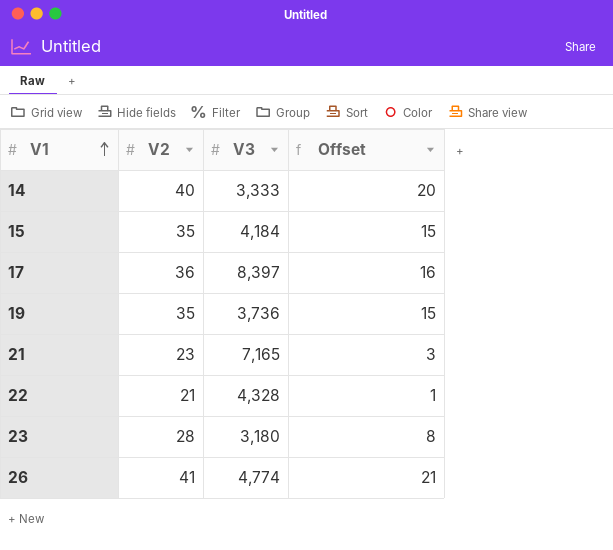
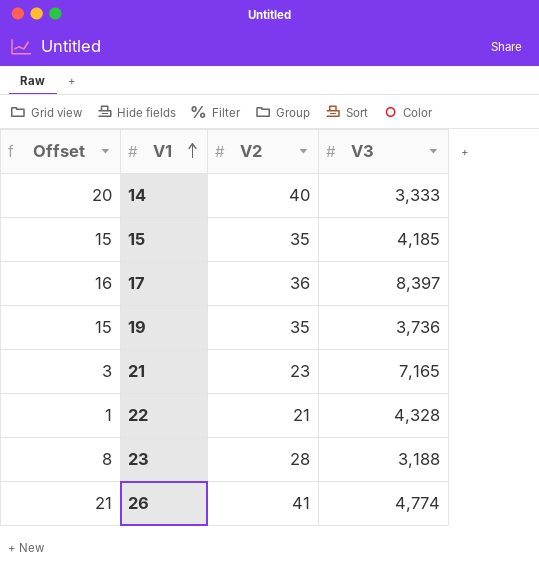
column Offset | position: 4 -> 1
15 | V3: 4,184 -> 4,185
23 | V3: 3,180 -> 3,188

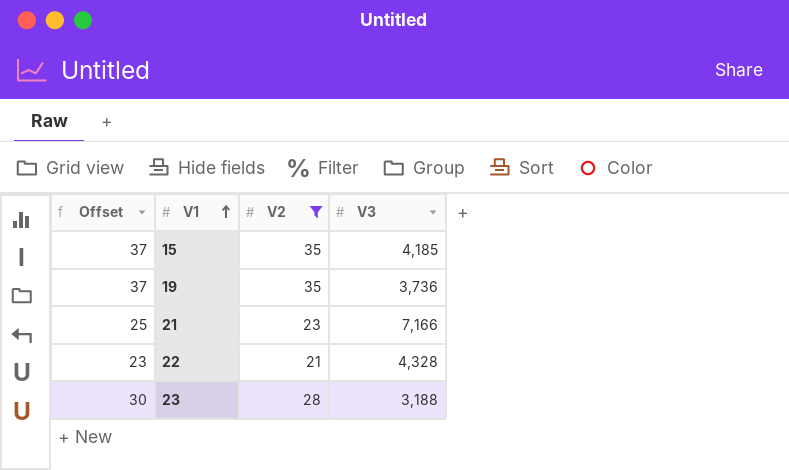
filter: none -> V2 <= 35
column Offset | formula: [V2] - 20 -> [V2] + 2
21 | V3: 7,165 -> 7,166

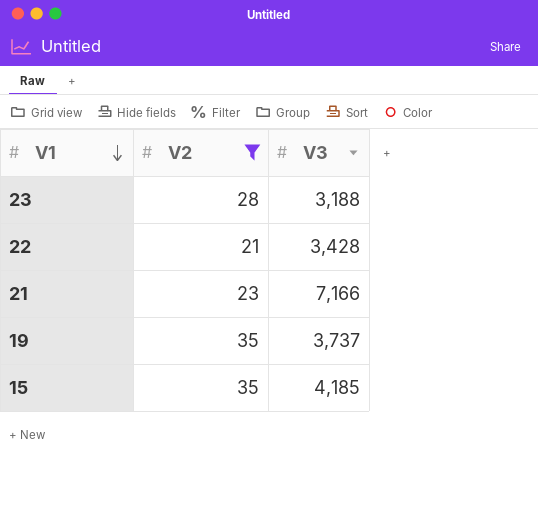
row order: V1 ascending -> V1 descending
column Offset | formula: [V2] + 2 -> none
22 | V3: 4,328 -> 3,428
19 | V3: 3,736 -> 3,737

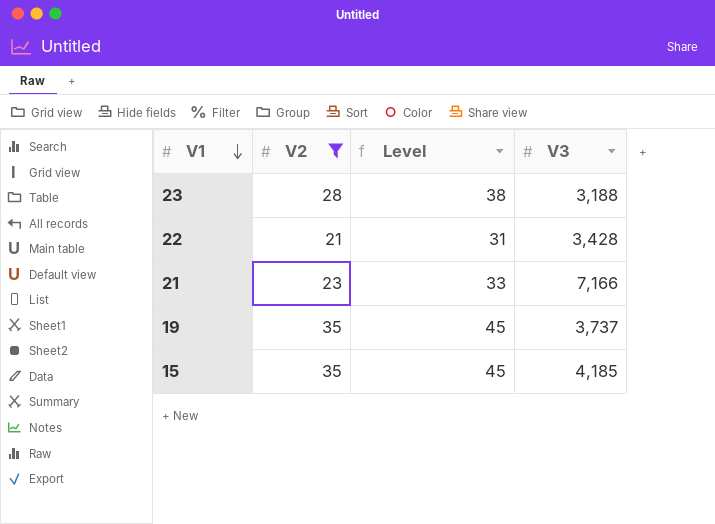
column Level | formula: none -> [V2] + 10

